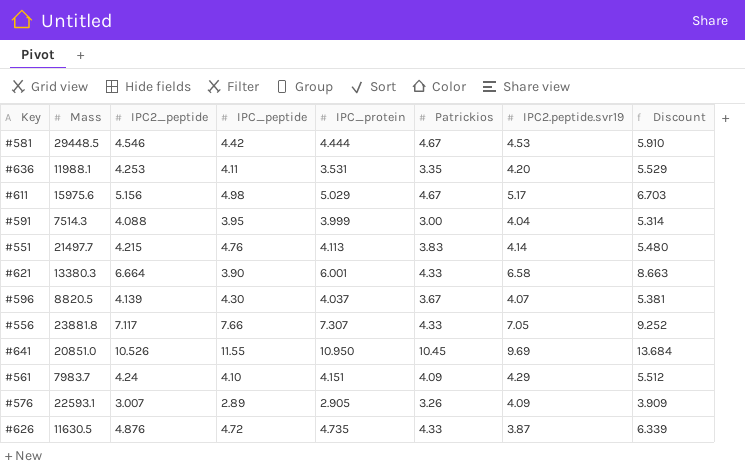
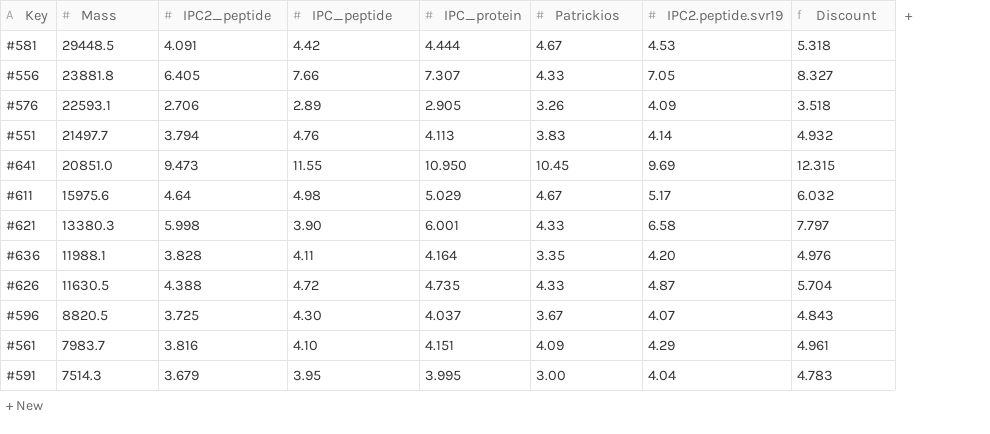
row order: none -> Mass descending
#581 | IPC2_peptide: 4.546 -> 4.091
#581 | Discount: 5.910 -> 5.318
#556 | IPC2_peptide: 7.117 -> 6.405
#556 | Discount: 9.252 -> 8.327
#576 | IPC2_peptide: 3.007 -> 2.706
#576 | Discount: 3.909 -> 3.518
#551 | IPC2_peptide: 4.215 -> 3.794
#551 | Discount: 5.480 -> 4.932
#641 | IPC2_peptide: 10.526 -> 9.473
#641 | Discount: 13.684 -> 12.315
#611 | IPC2_peptide: 5.156 -> 4.64
#611 | Discount: 6.703 -> 6.032
#621 | IPC2_peptide: 6.664 -> 5.998
#621 | Discount: 8.663 -> 7.797
#636 | IPC2_peptide: 4.253 -> 3.828
#636 | IPC_protein: 3.531 -> 4.164
#636 | Discount: 5.529 -> 4.976
#626 | IPC2_peptide: 4.876 -> 4.388
#626 | IPC2.peptide.svr19: 3.87 -> 4.87
#626 | Discount: 6.339 -> 5.704
#596 | IPC2_peptide: 4.139 -> 3.725
#596 | Discount: 5.381 -> 4.843
#561 | IPC2_peptide: 4.24 -> 3.816
#561 | Discount: 5.512 -> 4.961
#591 | IPC2_peptide: 4.088 -> 3.679
#591 | IPC_protein: 3.999 -> 3.995
#591 | Discount: 5.314 -> 4.783

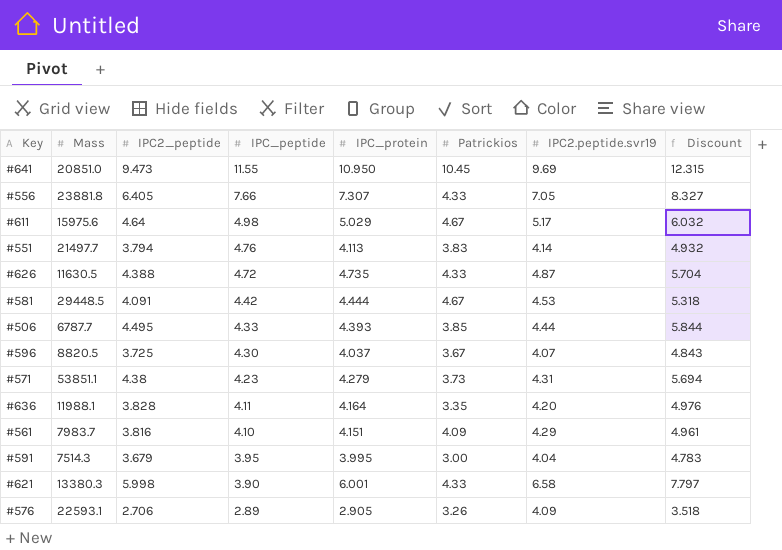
row order: Mass descending -> IPC_peptide descending
row #506: none -> 6787.7 | 4.495 | 4.33 | 4.393 | 3.85 | 4.44 | 5.844
row #571: none -> 53851.1 | 4.38 | 4.23 | 4.279 | 3.73 | 4.31 | 5.694

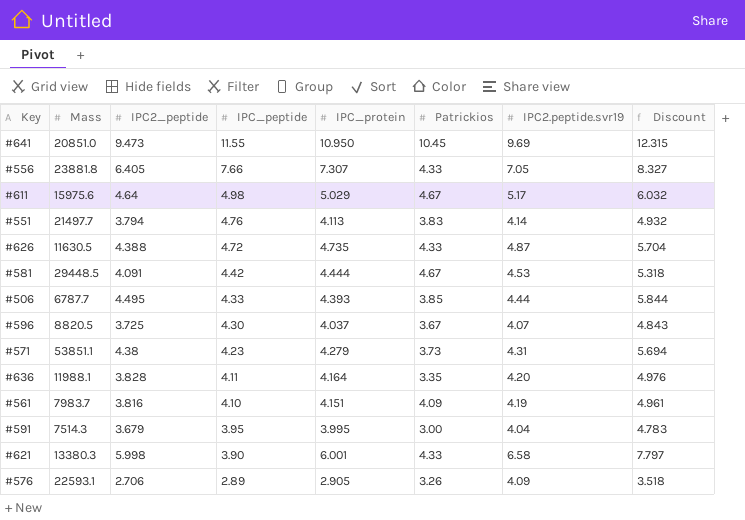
#561 | IPC2.peptide.svr19: 4.29 -> 4.19

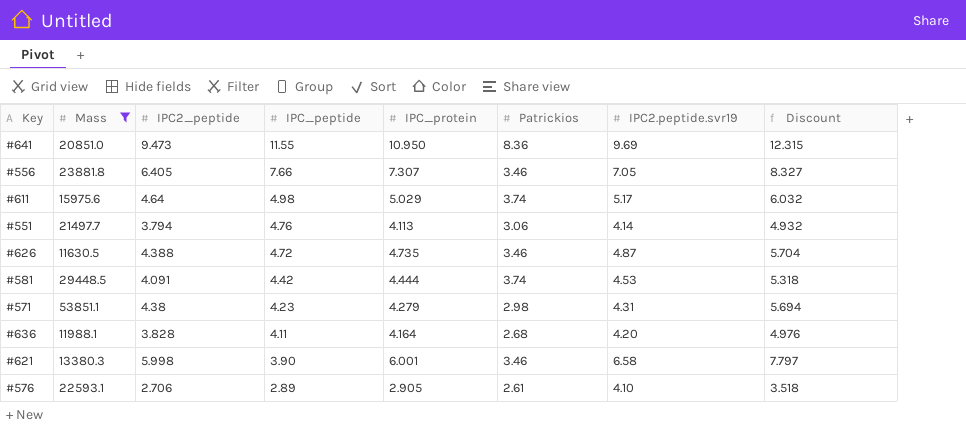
filter: none -> Mass >= 11630.5
#641 | Patrickios: 10.45 -> 8.36
#556 | Patrickios: 4.33 -> 3.46
#611 | Patrickios: 4.67 -> 3.74
#551 | Patrickios: 3.83 -> 3.06
#626 | Patrickios: 4.33 -> 3.46
#581 | Patrickios: 4.67 -> 3.74
#571 | Patrickios: 3.73 -> 2.98
#636 | Patrickios: 3.35 -> 2.68
#621 | Patrickios: 4.33 -> 3.46
#576 | Patrickios: 3.26 -> 2.61
#576 | IPC2.peptide.svr19: 4.09 -> 4.10

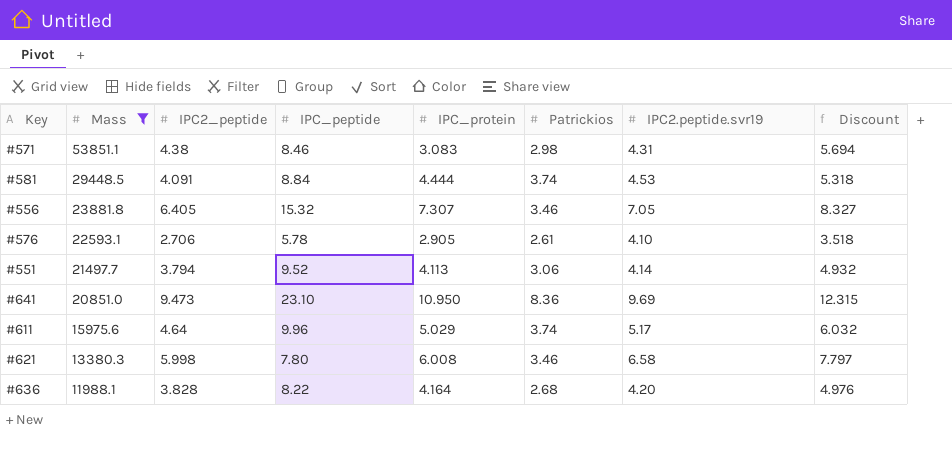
row order: IPC_peptide descending -> Mass descending
row #626: 11630.5 | 4.388 | 4.72 | 4.735 | 3.46 | 4.87 | 5.704 -> none
#571 | IPC_peptide: 4.23 -> 8.46
#571 | IPC_protein: 4.279 -> 3.083
#581 | IPC_peptide: 4.42 -> 8.84
#556 | IPC_peptide: 7.66 -> 15.32
#576 | IPC_peptide: 2.89 -> 5.78
#551 | IPC_peptide: 4.76 -> 9.52
#641 | IPC_peptide: 11.55 -> 23.10
#611 | IPC_peptide: 4.98 -> 9.96
#621 | IPC_peptide: 3.90 -> 7.80
#621 | IPC_protein: 6.001 -> 6.008
#636 | IPC_peptide: 4.11 -> 8.22

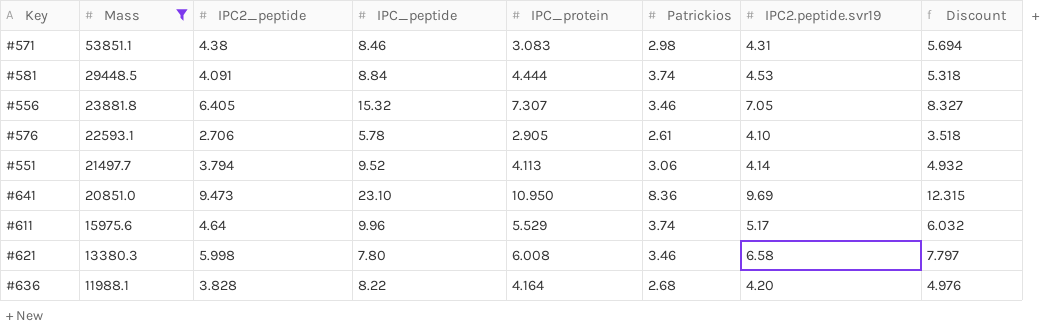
#611 | IPC_protein: 5.029 -> 5.529

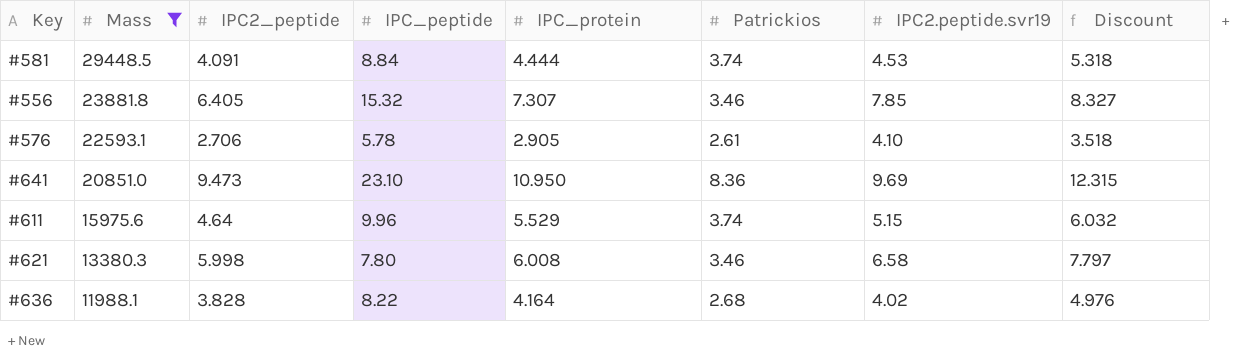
row #571: 53851.1 | 4.38 | 8.46 | 3.083 | 2.98 | 4.31 | 5.694 -> none
row #551: 21497.7 | 3.794 | 9.52 | 4.113 | 3.06 | 4.14 | 4.932 -> none
#556 | IPC2.peptide.svr19: 7.05 -> 7.85
#611 | IPC2.peptide.svr19: 5.17 -> 5.15
#636 | IPC2.peptide.svr19: 4.20 -> 4.02

